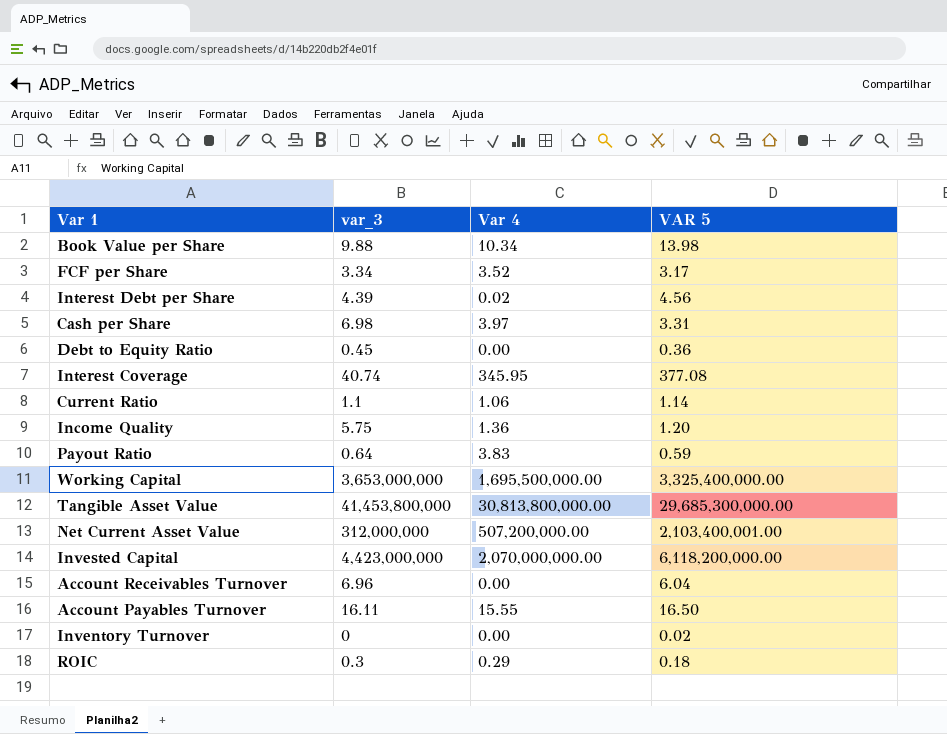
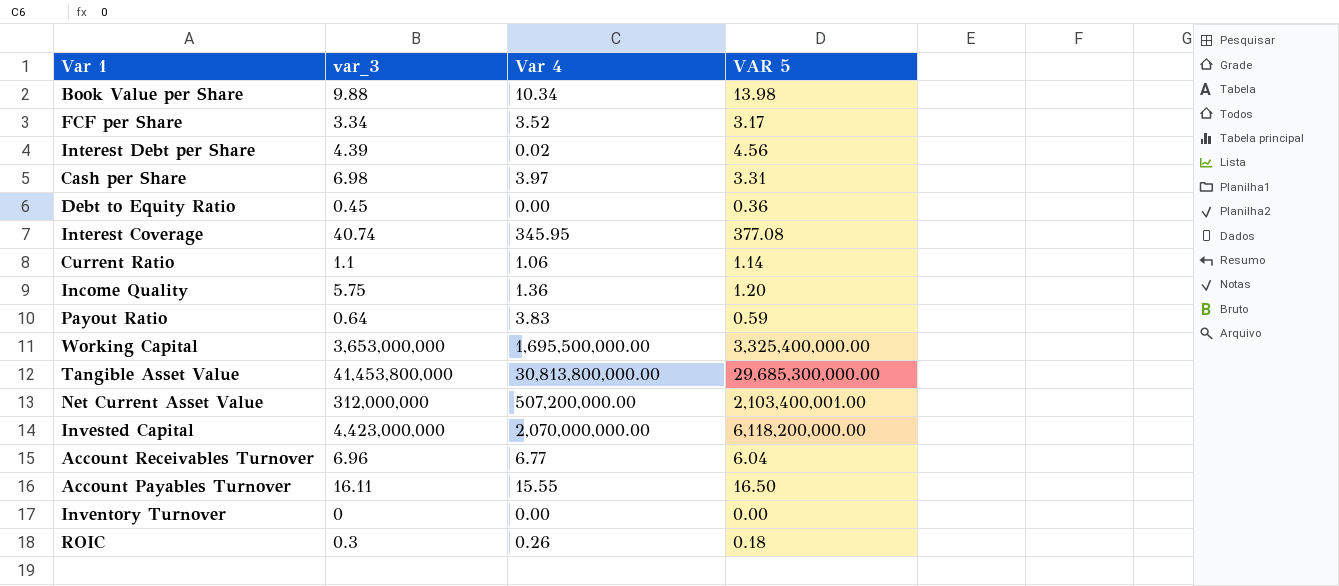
Account Receivables Turnover | Var 4: 0.00 -> 6.77
Inventory Turnover | VAR 5: 0.02 -> 0.00
ROIC | Var 4: 0.29 -> 0.26

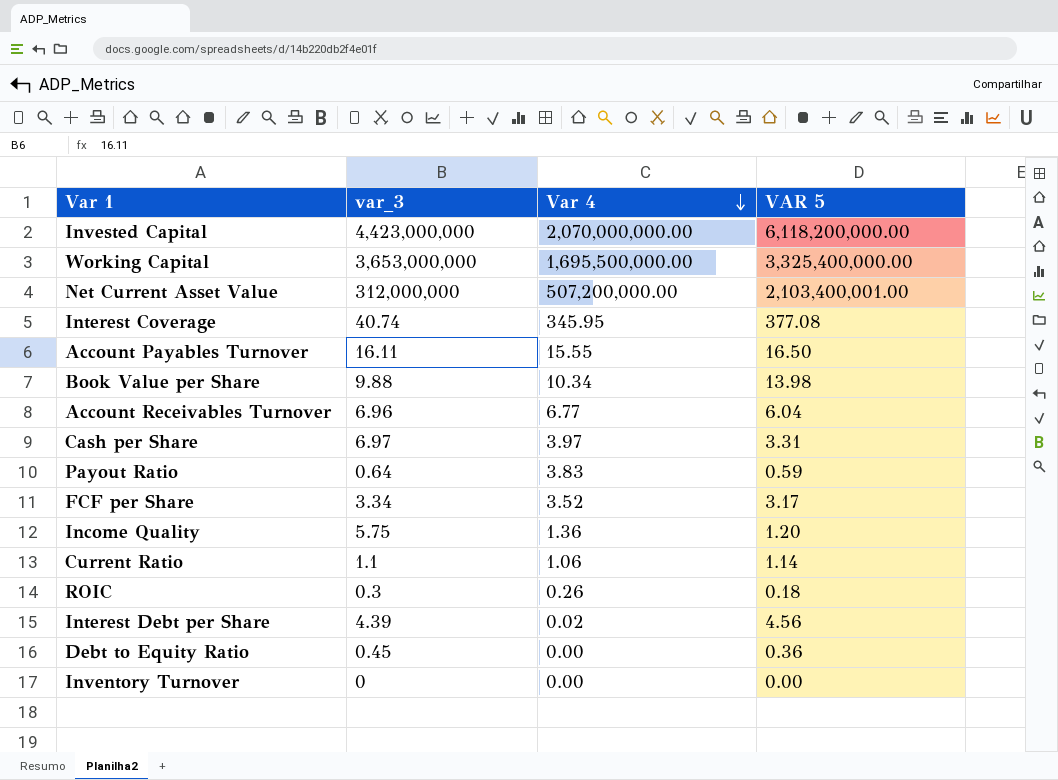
row order: none -> Var 4 descending
row Tangible Asset Value: 41,453,800,000 | 30,813,800,000.00 | 29,685,300,000.00 -> none
Cash per Share | var_3: 6.98 -> 6.97

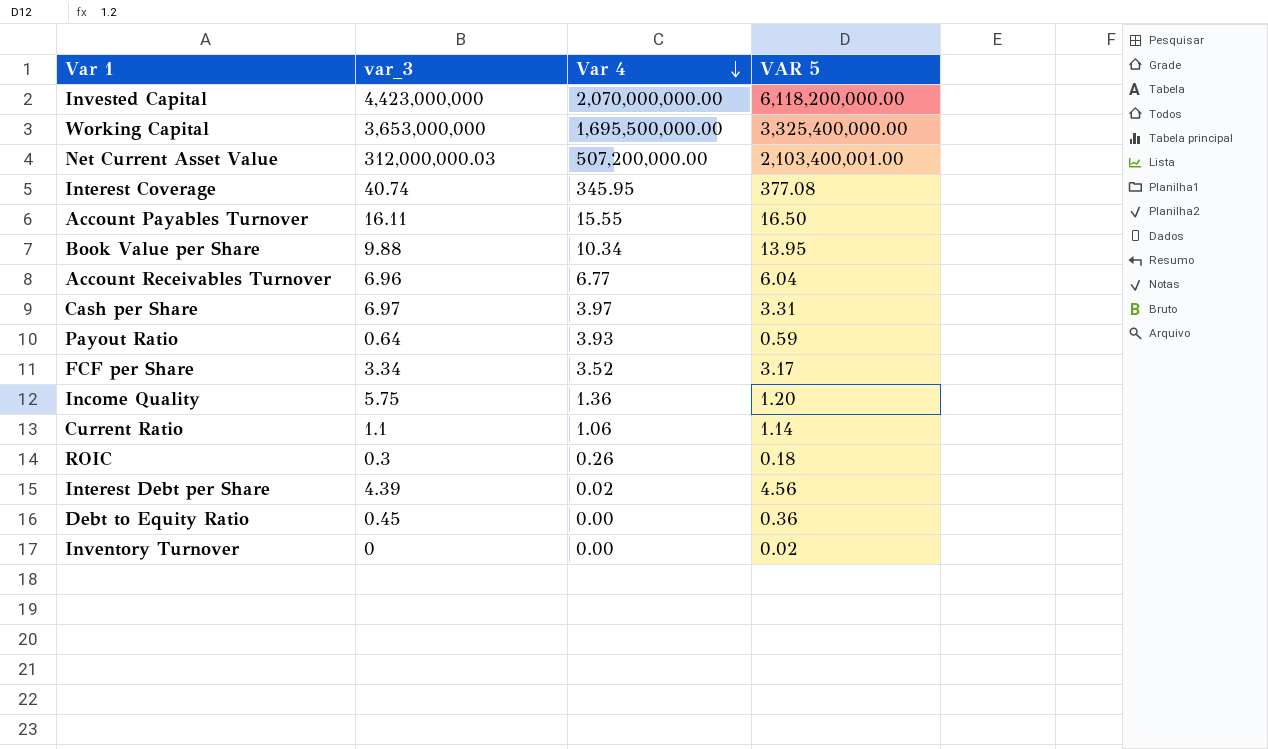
Net Current Asset Value | var_3: 312,000,000 -> 312,000,000.03
Book Value per Share | VAR 5: 13.98 -> 13.95
Payout Ratio | Var 4: 3.83 -> 3.93
Inventory Turnover | VAR 5: 0.00 -> 0.02

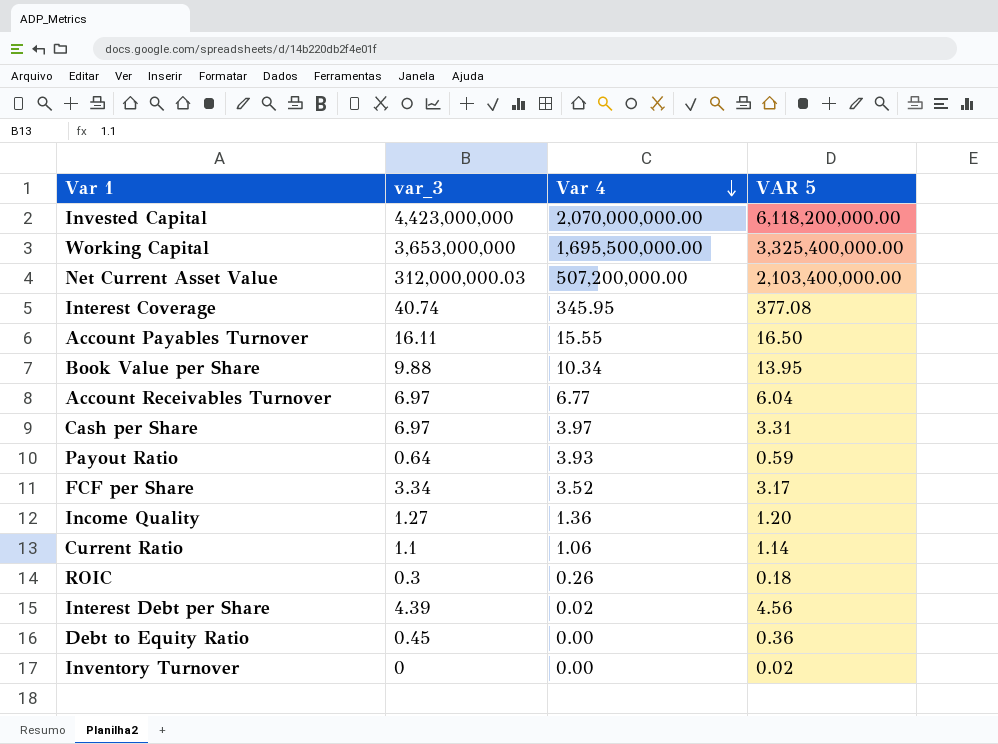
Net Current Asset Value | VAR 5: 2,103,400,001.00 -> 2,103,400,000.00
Account Receivables Turnover | var_3: 6.96 -> 6.97
Income Quality | var_3: 5.75 -> 1.27

